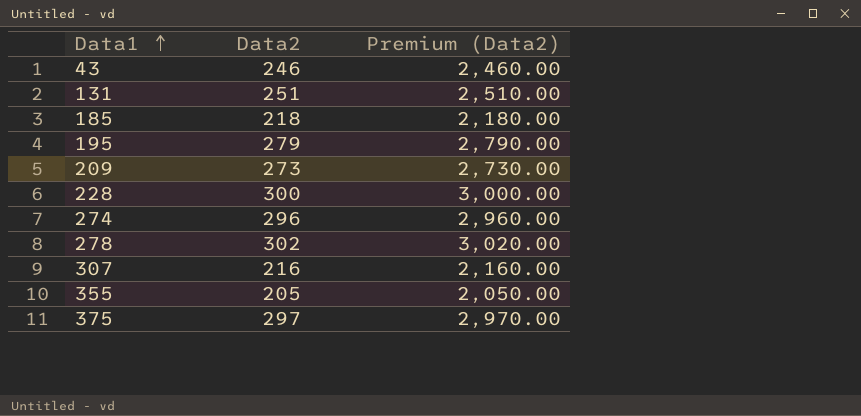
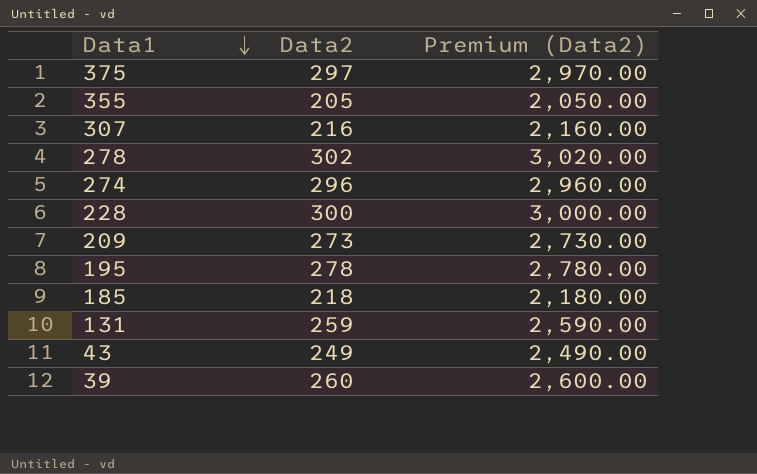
row order: Data1 ascending -> Data1 descending
195 | Data2: 279 -> 278
195 | Premium (Data2): 2,790.00 -> 2,780.00
131 | Data2: 251 -> 259
131 | Premium (Data2): 2,510.00 -> 2,590.00
43 | Data2: 246 -> 249
43 | Premium (Data2): 2,460.00 -> 2,490.00
row 39: none -> 260 | 2,600.00

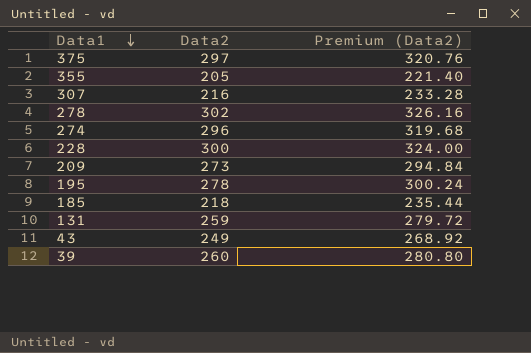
column Premium (Data2) | formula: [Data2] * 10 -> [Data2] * 1.08

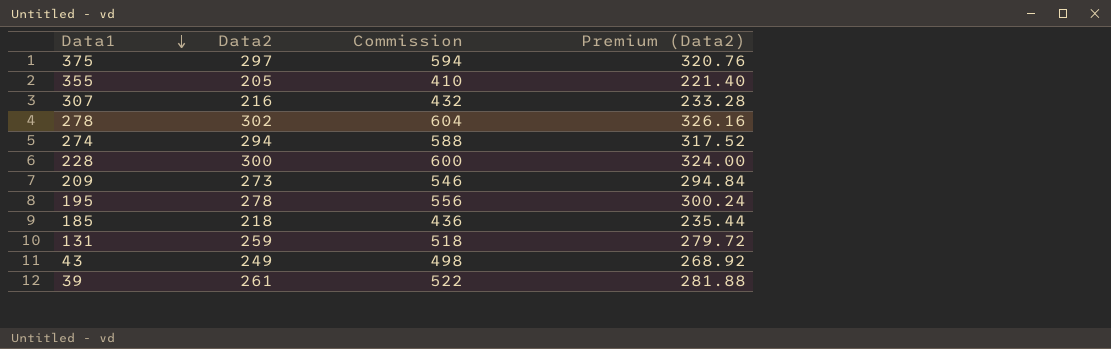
column Commission | formula: none -> [Data2] * 2
274 | Data2: 296 -> 294
274 | Premium (Data2): 319.68 -> 317.52
39 | Data2: 260 -> 261
39 | Premium (Data2): 280.80 -> 281.88

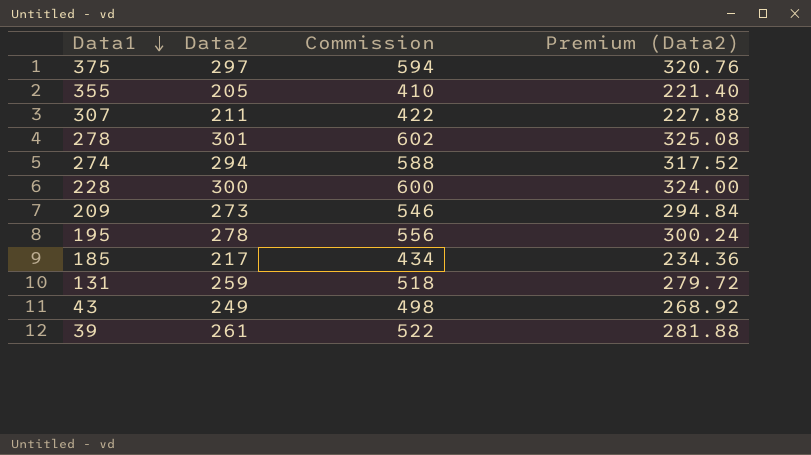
307 | Data2: 216 -> 211
307 | Commission: 432 -> 422
307 | Premium (Data2): 233.28 -> 227.88
278 | Data2: 302 -> 301
278 | Commission: 604 -> 602
278 | Premium (Data2): 326.16 -> 325.08
185 | Data2: 218 -> 217
185 | Commission: 436 -> 434
185 | Premium (Data2): 235.44 -> 234.36

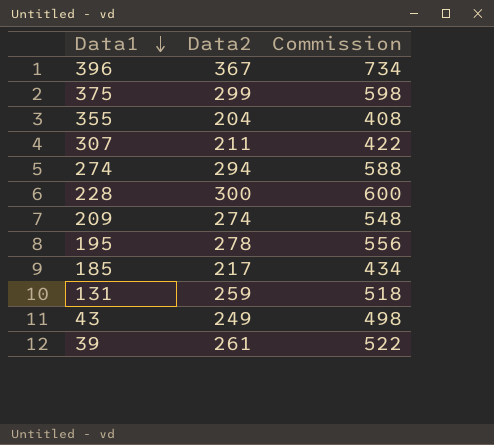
column Premium (Data2) | formula: [Data2] * 1.08 -> none
row 278: 301 | 602 | 325.08 -> none
row 396: none -> 367 | 734
375 | Data2: 297 -> 299
375 | Commission: 594 -> 598
355 | Data2: 205 -> 204
355 | Commission: 410 -> 408
209 | Data2: 273 -> 274
209 | Commission: 546 -> 548

